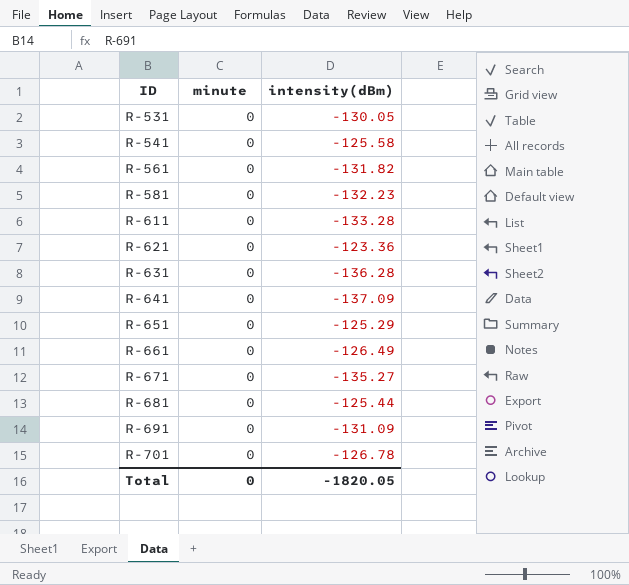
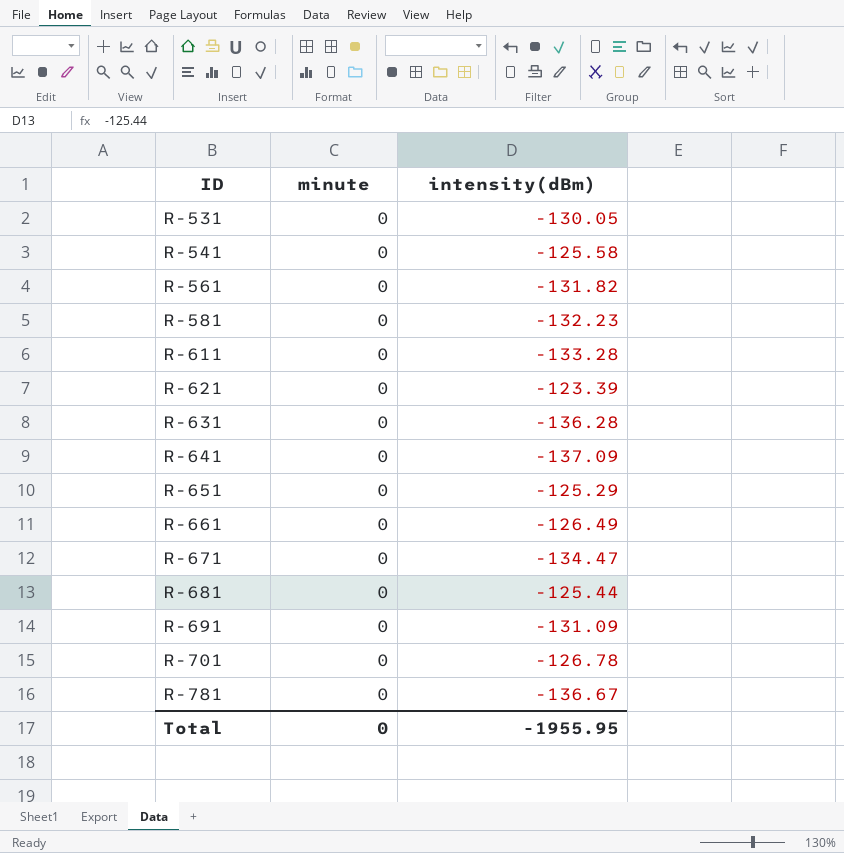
R-621 | intensity(dBm): -123.36 -> -123.39
R-671 | intensity(dBm): -135.27 -> -134.47
row R-781: none -> 0 | -136.67
Total | intensity(dBm): -1820.05 -> -1955.95

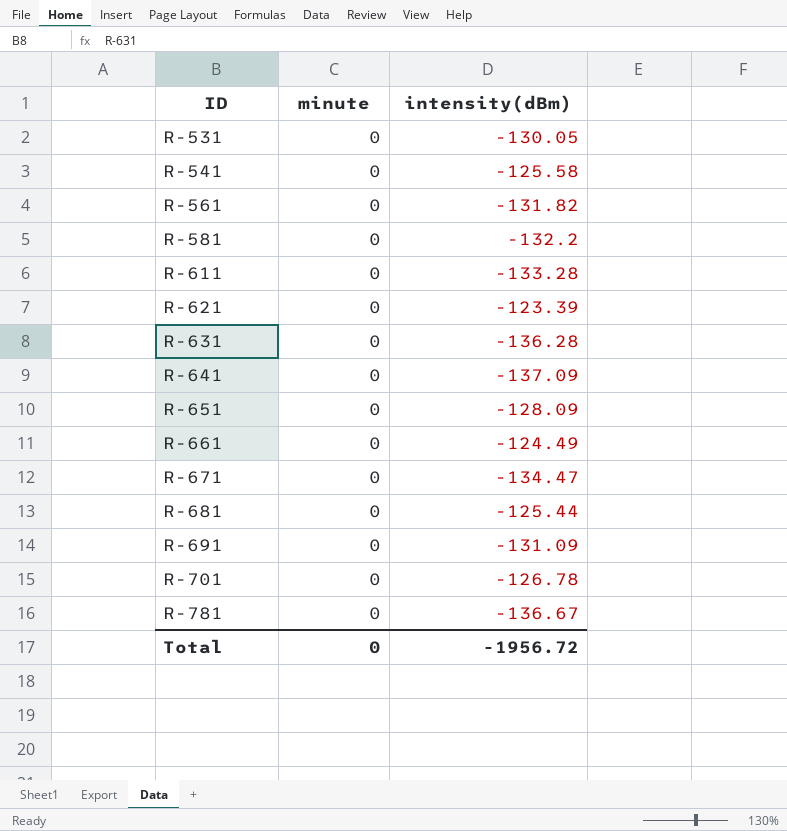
R-581 | intensity(dBm): -132.23 -> -132.2
R-651 | intensity(dBm): -125.29 -> -128.09
R-661 | intensity(dBm): -126.49 -> -124.49
Total | intensity(dBm): -1955.95 -> -1956.72

